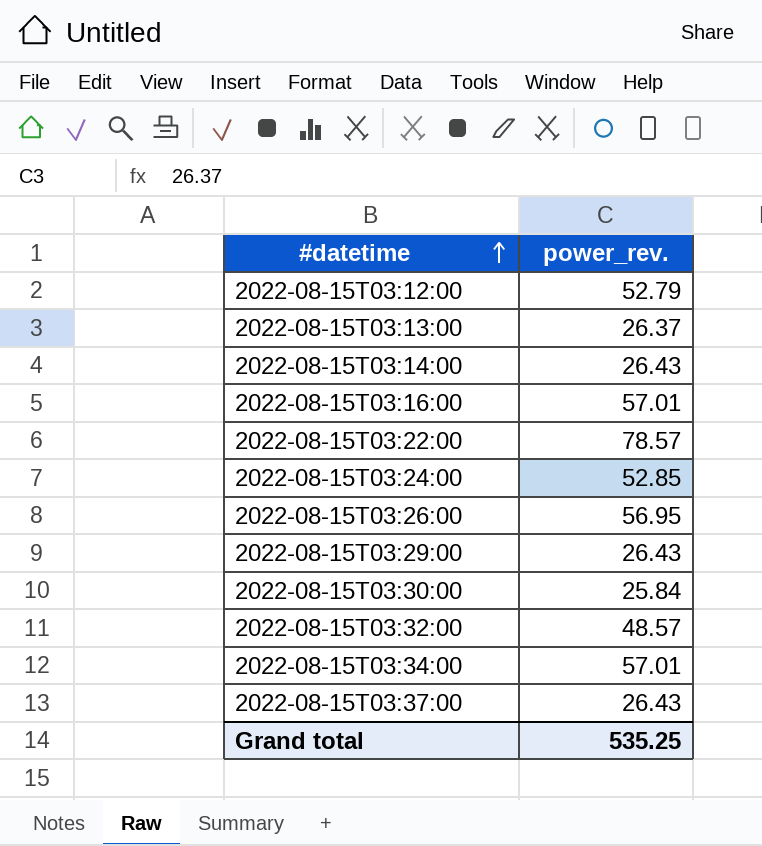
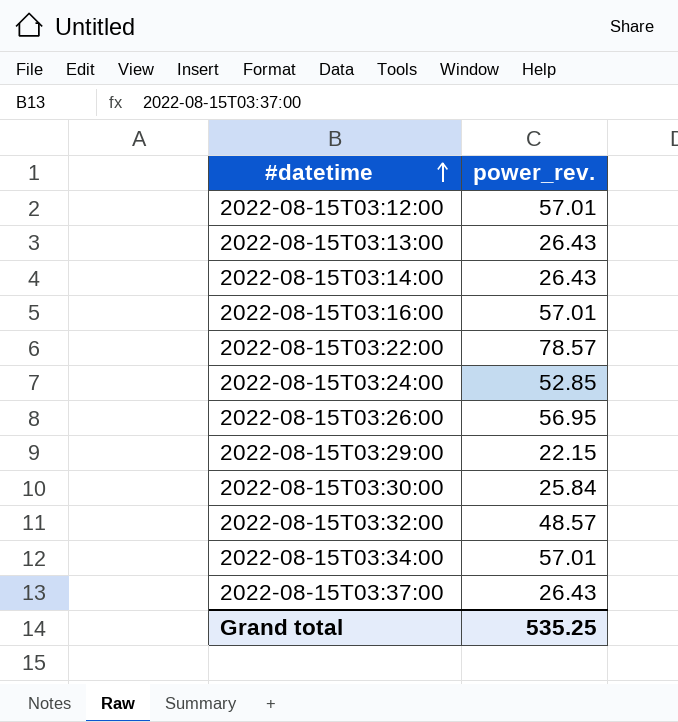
2022-08-15T03:12:00 | power_rev.: 52.79 -> 57.01
2022-08-15T03:13:00 | power_rev.: 26.37 -> 26.43
2022-08-15T03:29:00 | power_rev.: 26.43 -> 22.15

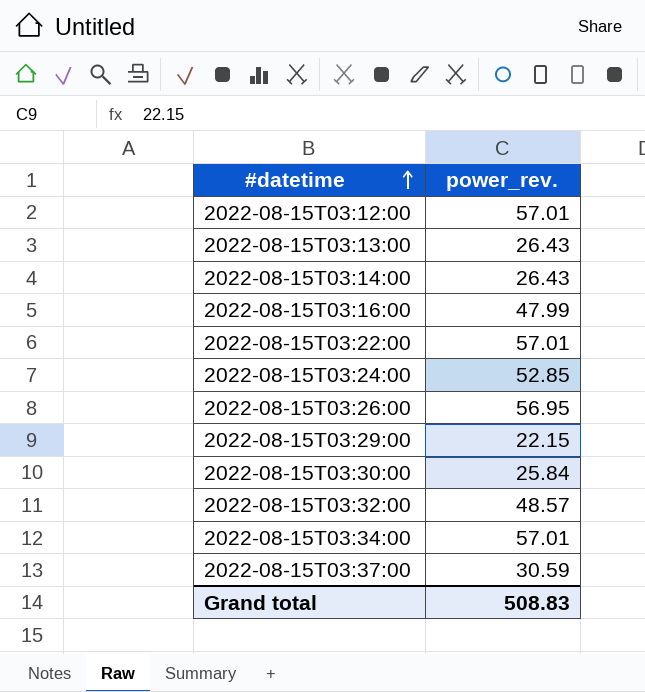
2022-08-15T03:16:00 | power_rev.: 57.01 -> 47.99
2022-08-15T03:22:00 | power_rev.: 78.57 -> 57.01
2022-08-15T03:37:00 | power_rev.: 26.43 -> 30.59
Grand total | power_rev.: 535.25 -> 508.83

